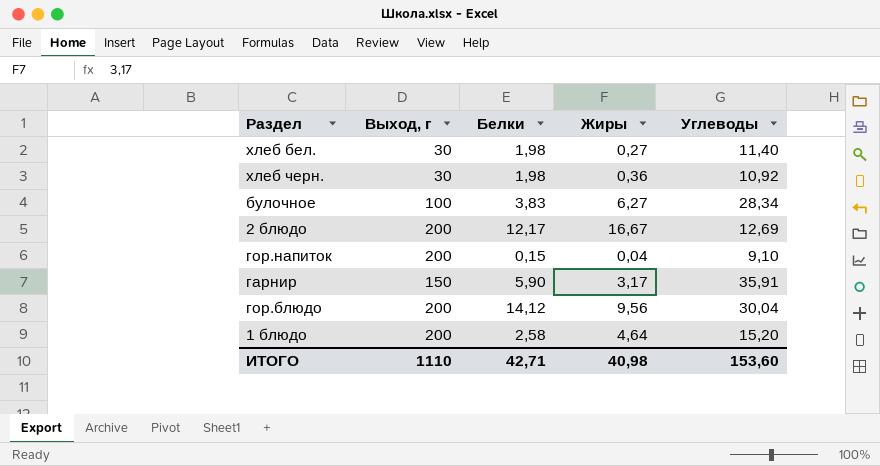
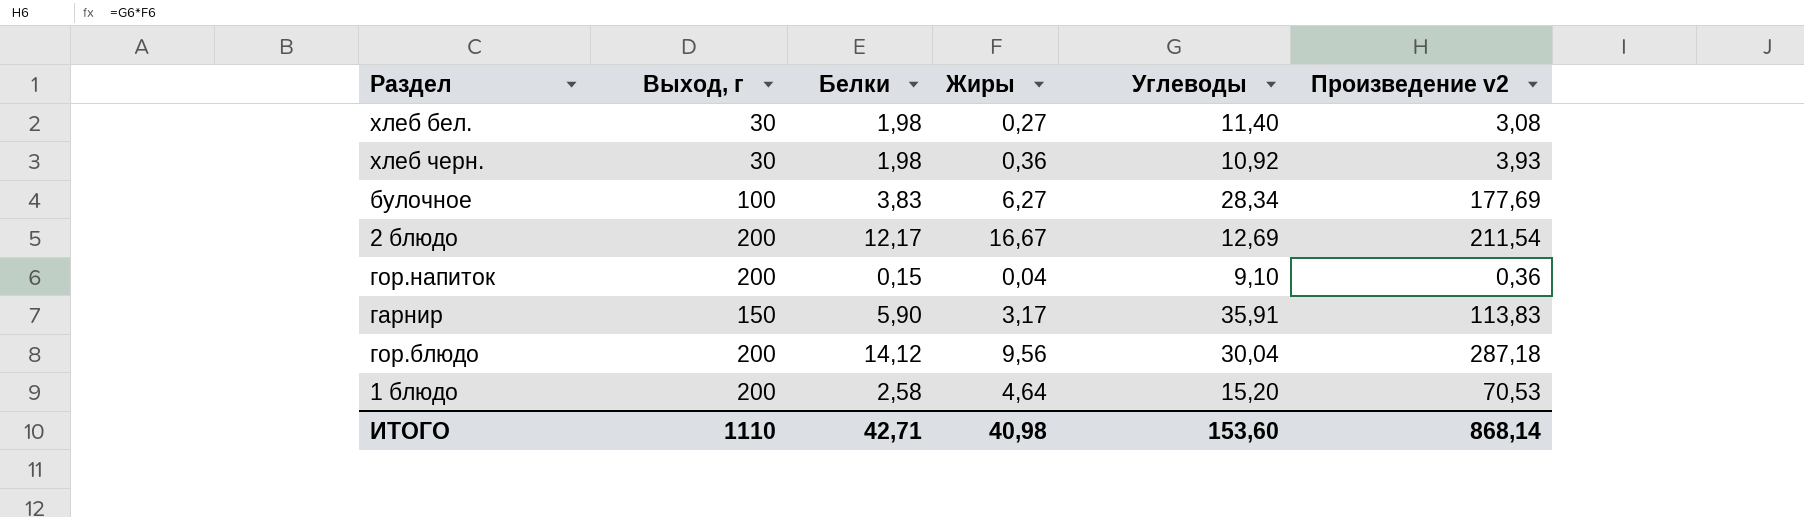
column Произведение v2 | formula: none -> [Жиры] * [Углеводы]

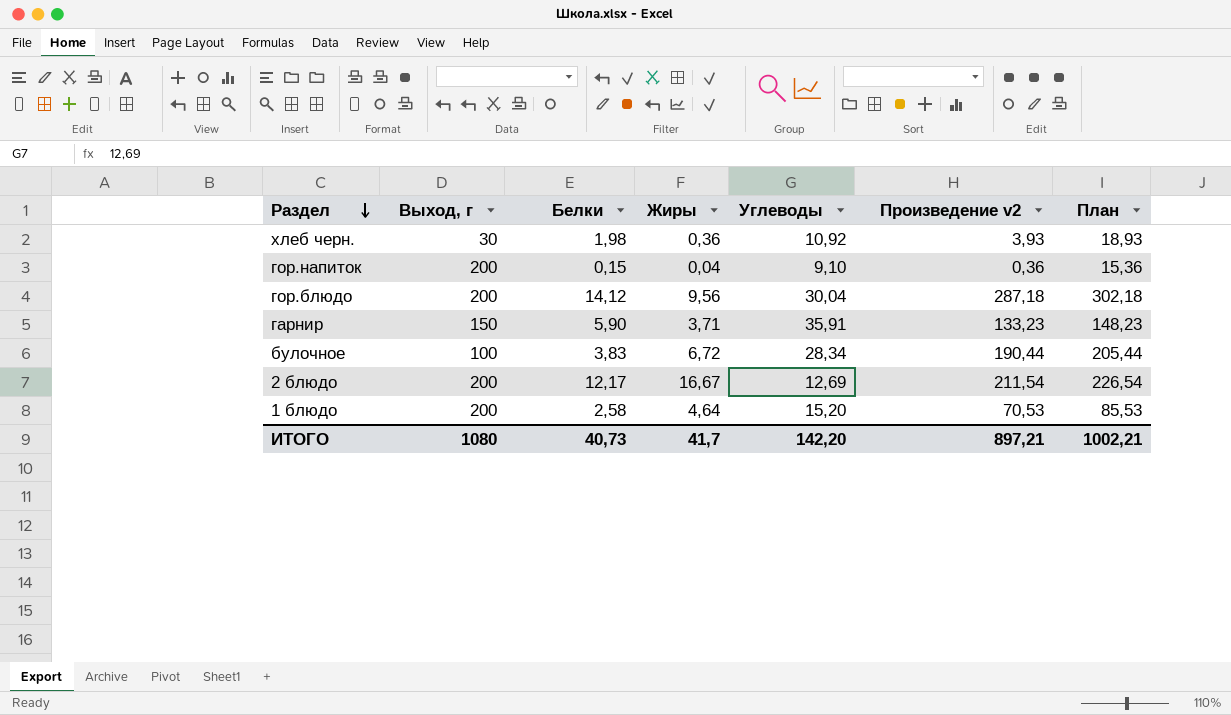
row order: none -> Раздел descending
column План | formula: none -> [Произведение v2] + 15
row хлеб бел.: 30 | 1,98 | 0,27 | 11,40 | 3,08 -> none
гарнир | Жиры: 3,17 -> 3,71
гарнир | Произведение v2: 113,83 -> 133,23
булочное | Жиры: 6,27 -> 6,72
булочное | Произведение v2: 177,69 -> 190,44
ИТОГО | Выход, г: 1110 -> 1080
ИТОГО | Белки: 42,71 -> 40,73
ИТОГО | Жиры: 40,98 -> 41,7
ИТОГО | Углеводы: 153,60 -> 142,20
ИТОГО | Произведение v2: 868,14 -> 897,21

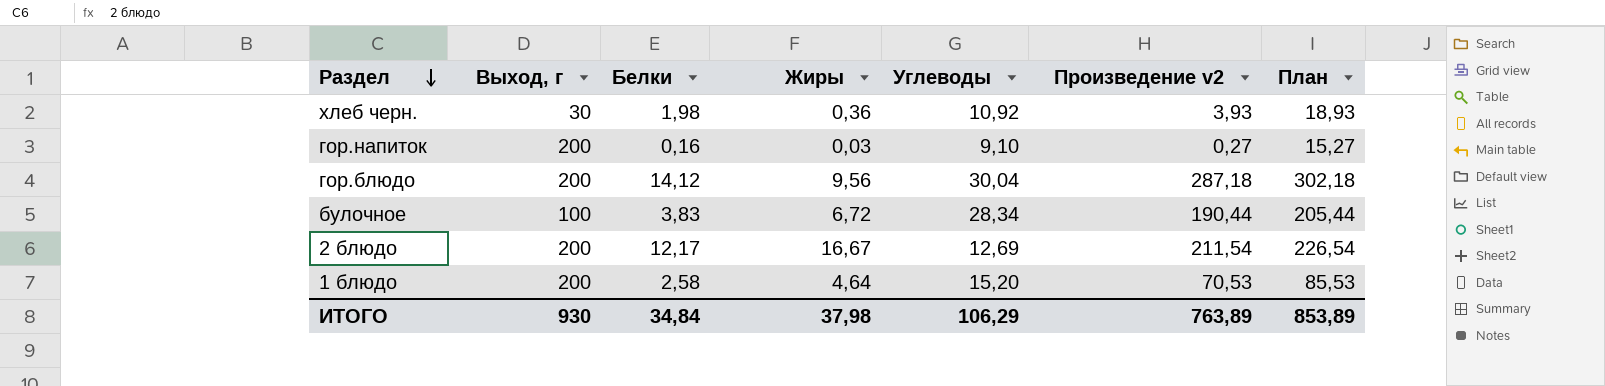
row гарнир: 150 | 5,90 | 3,71 | 35,91 | 133,23 | 148,23 -> none
гор.напиток | Белки: 0,15 -> 0,16
гор.напиток | Жиры: 0,04 -> 0,03
гор.напиток | Произведение v2: 0,36 -> 0,27
гор.напиток | План: 15,36 -> 15,27
ИТОГО | Выход, г: 1080 -> 930
ИТОГО | Белки: 40,73 -> 34,84
ИТОГО | Жиры: 41,7 -> 37,98
ИТОГО | Углеводы: 142,20 -> 106,29
ИТОГО | Произведение v2: 897,21 -> 763,89
ИТОГО | План: 1002,21 -> 853,89

